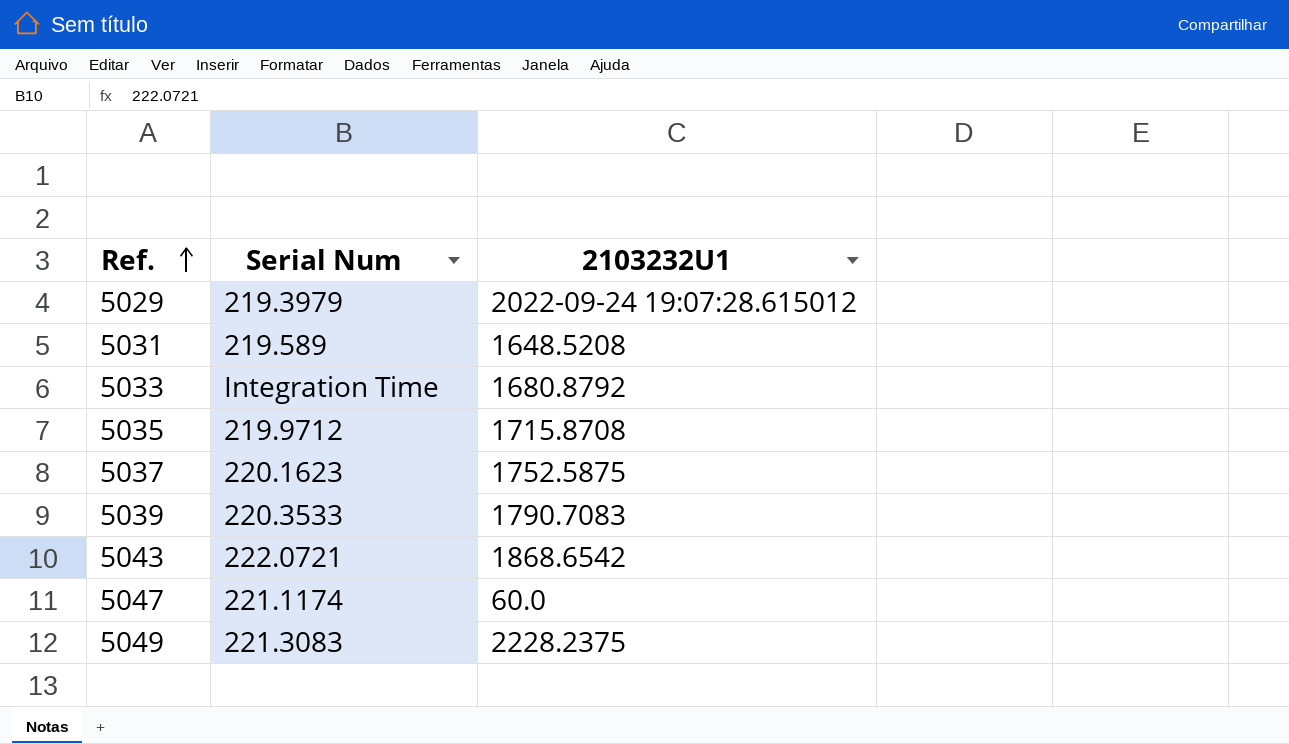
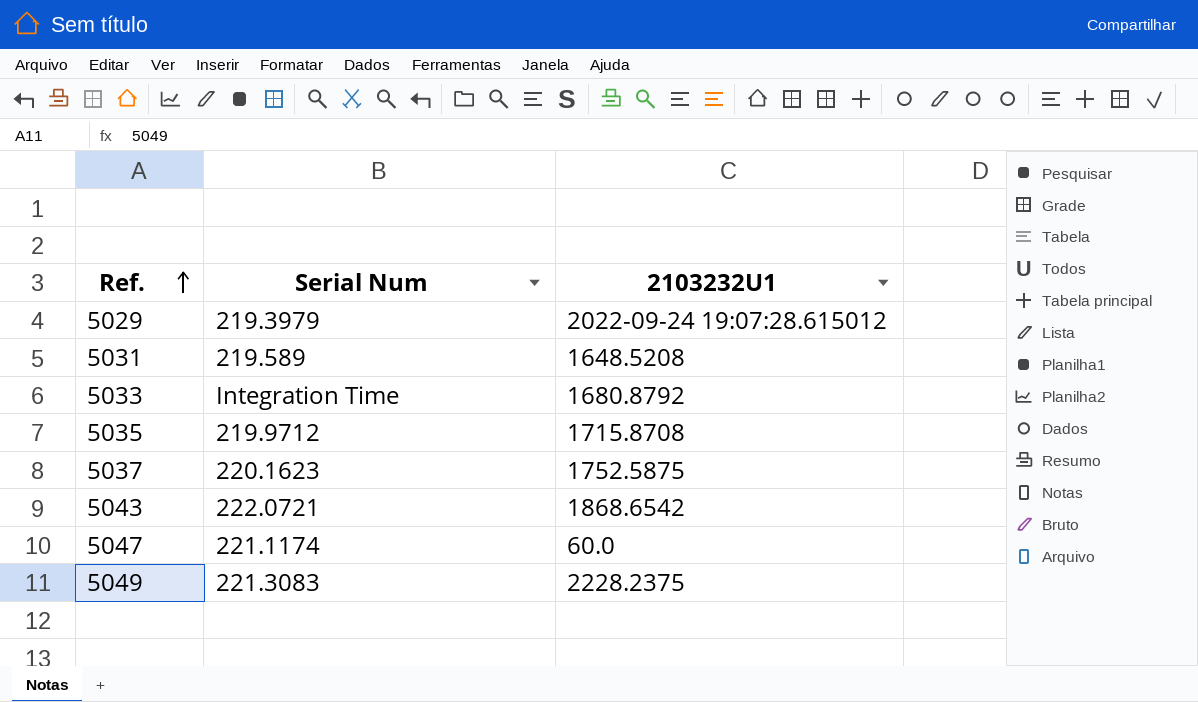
row 5039: 220.3533 | 1790.7083 -> none

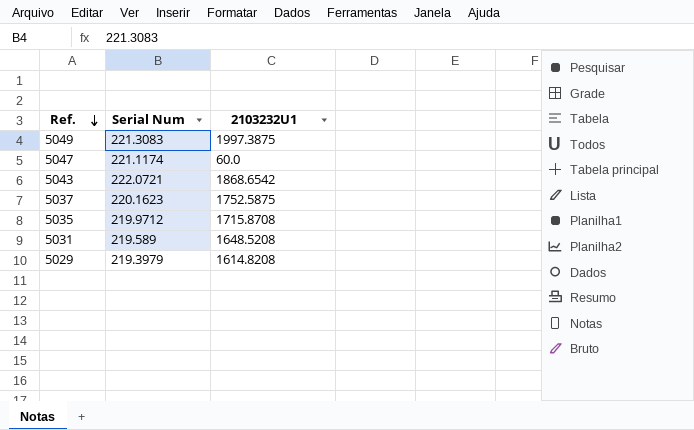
row order: Ref. ascending -> Ref. descending
row 5033: Integration Time | 1680.8792 -> none
5049 | 2103232U1: 2228.2375 -> 1997.3875
5029 | 2103232U1: 2022-09-24 19:07:28.615012 -> 1614.8208

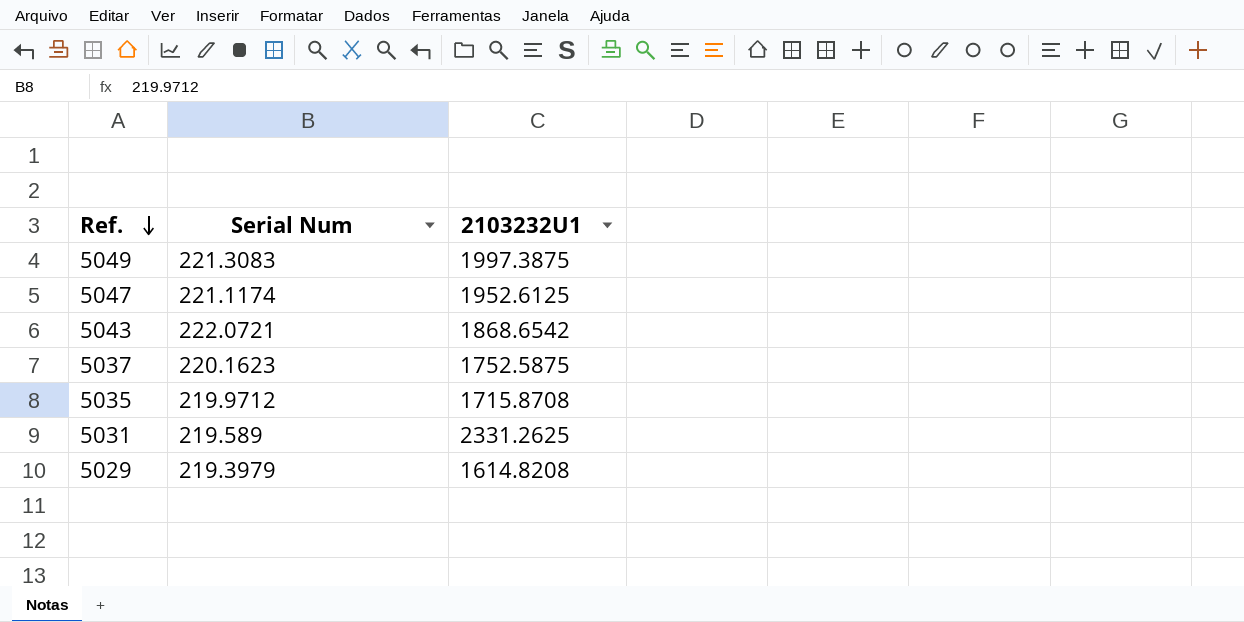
5047 | 2103232U1: 60.0 -> 1952.6125
5031 | 2103232U1: 1648.5208 -> 2331.2625

